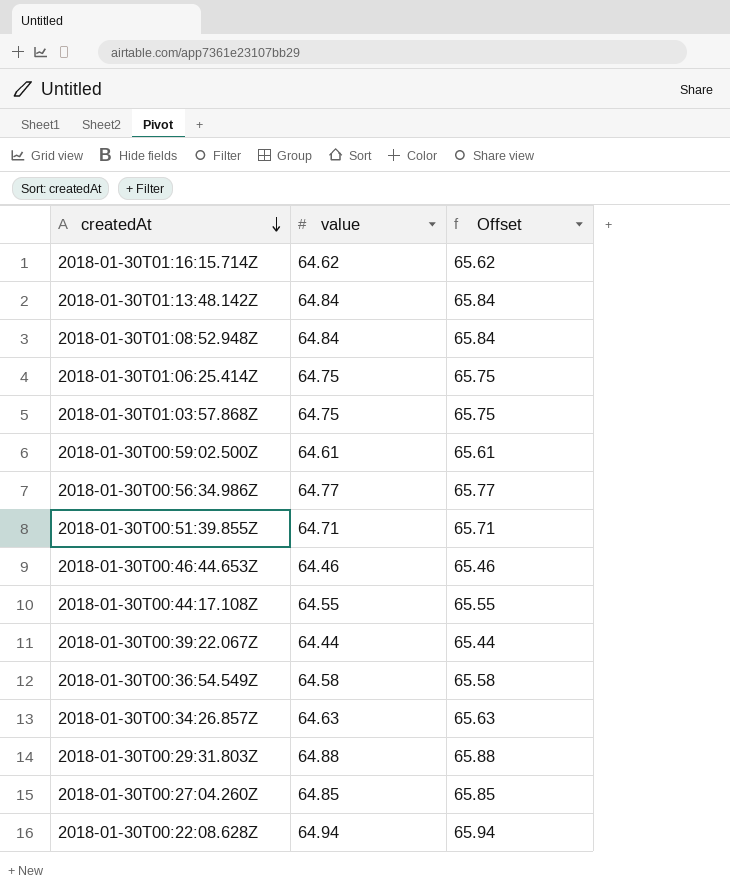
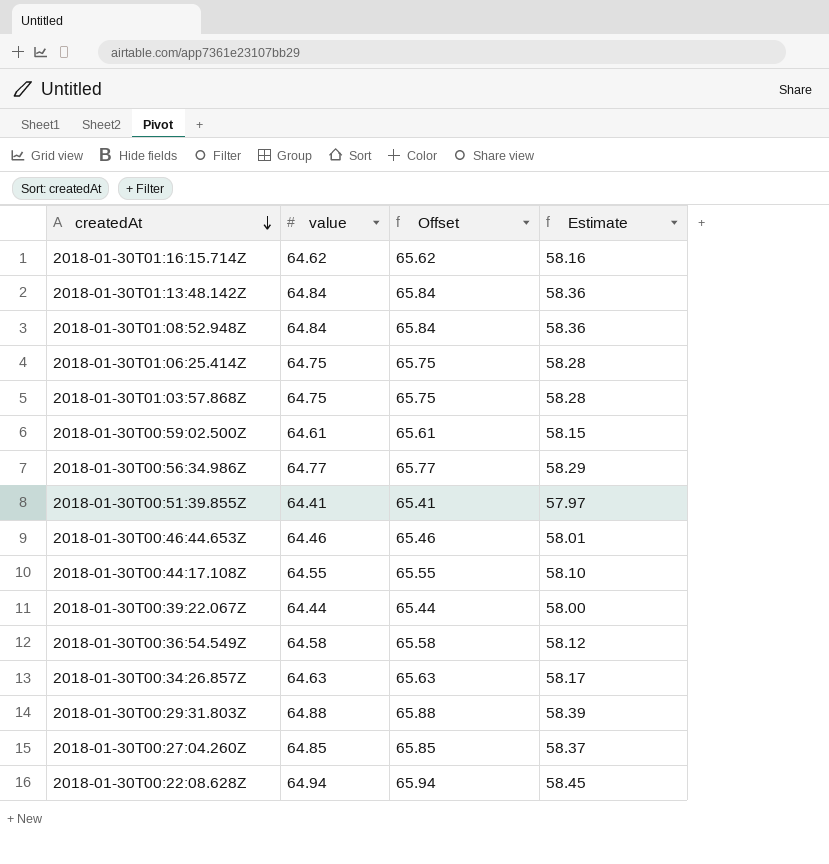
column Estimate | formula: none -> [value] * 0.9
2018-01-30T00:51:39.855Z | value: 64.71 -> 64.41
2018-01-30T00:51:39.855Z | Offset: 65.71 -> 65.41

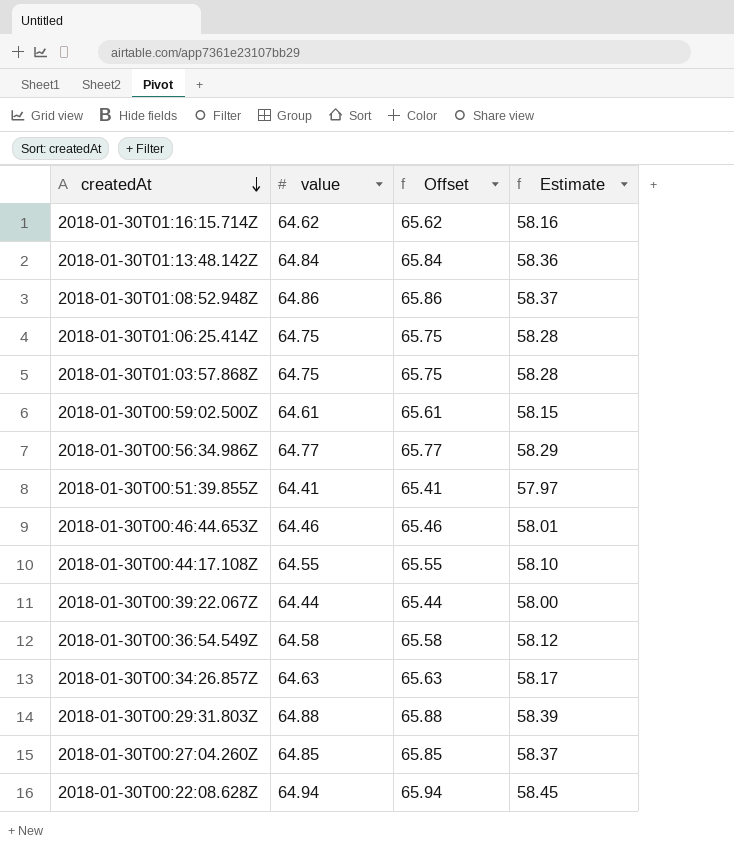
2018-01-30T01:08:52.948Z | value: 64.84 -> 64.86
2018-01-30T01:08:52.948Z | Offset: 65.84 -> 65.86
2018-01-30T01:08:52.948Z | Estimate: 58.36 -> 58.37

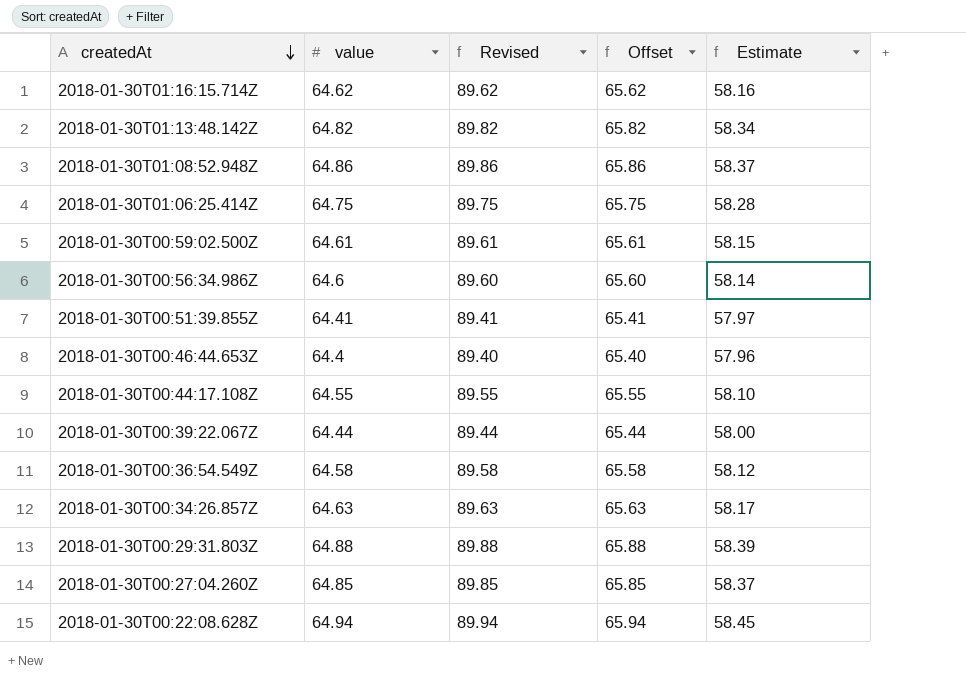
column Revised | formula: none -> [value] + 25
row 2018-01-30T01:03:57.868Z: 64.75 | 65.75 | 58.28 -> none
2018-01-30T01:13:48.142Z | value: 64.84 -> 64.82
2018-01-30T01:13:48.142Z | Offset: 65.84 -> 65.82
2018-01-30T01:13:48.142Z | Estimate: 58.36 -> 58.34
2018-01-30T00:56:34.986Z | value: 64.77 -> 64.6
2018-01-30T00:56:34.986Z | Offset: 65.77 -> 65.60
2018-01-30T00:56:34.986Z | Estimate: 58.29 -> 58.14
2018-01-30T00:46:44.653Z | value: 64.46 -> 64.4
2018-01-30T00:46:44.653Z | Offset: 65.46 -> 65.40
2018-01-30T00:46:44.653Z | Estimate: 58.01 -> 57.96

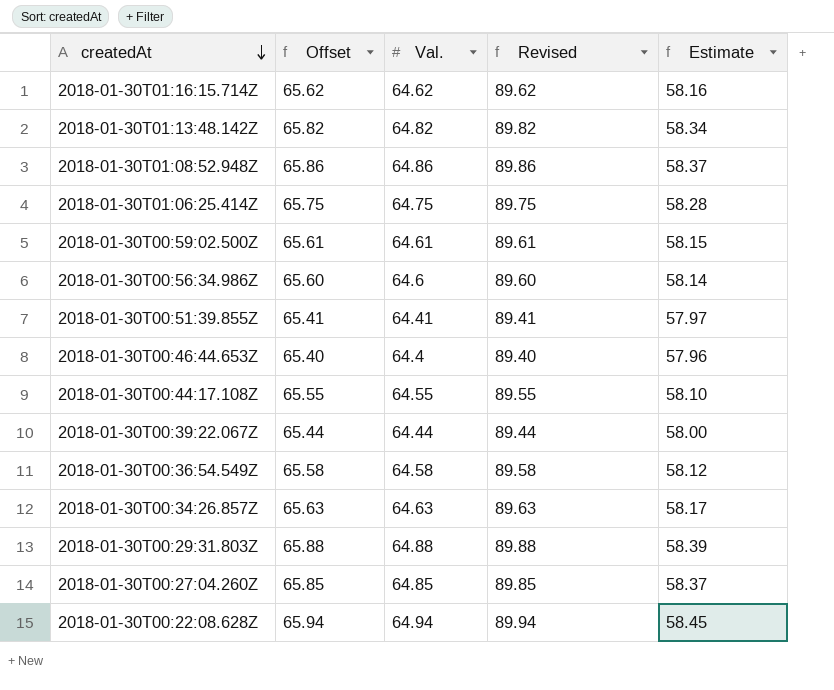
column Offset | position: 4 -> 2
column name: value -> Val.

